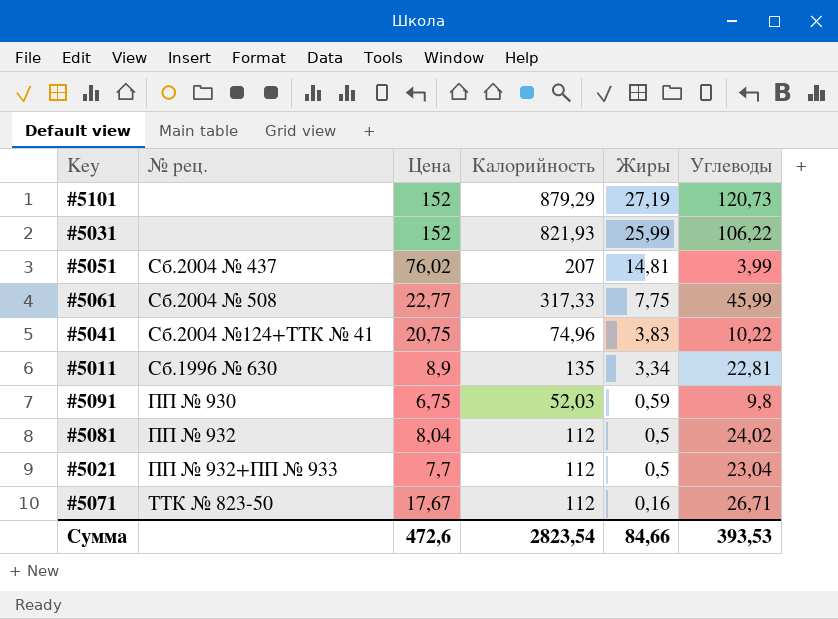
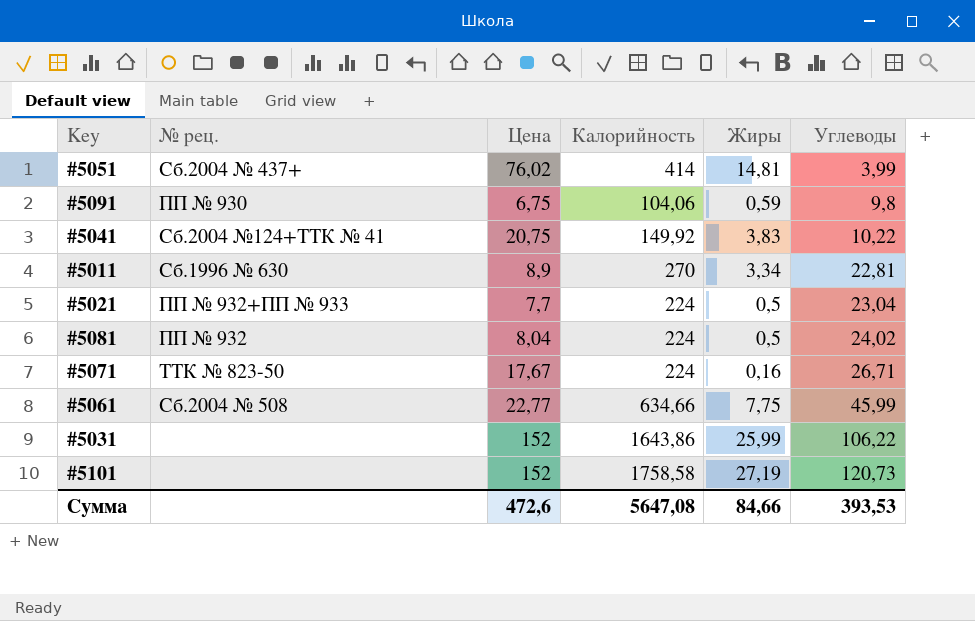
row order: Жиры descending -> Углеводы ascending
#5051 | № рец.: Сб.2004 № 437 -> Сб.2004 № 437+
#5051 | Калорийность: 207 -> 414
#5091 | Калорийность: 52,03 -> 104,06
#5041 | Калорийность: 74,96 -> 149,92
#5011 | Калорийность: 135 -> 270
#5021 | Калорийность: 112 -> 224
#5081 | Калорийность: 112 -> 224
#5071 | Калорийность: 112 -> 224
#5061 | Калорийность: 317,33 -> 634,66
#5031 | Калорийность: 821,93 -> 1643,86
#5101 | Калорийность: 879,29 -> 1758,58
Сумма | Калорийность: 2823,54 -> 5647,08

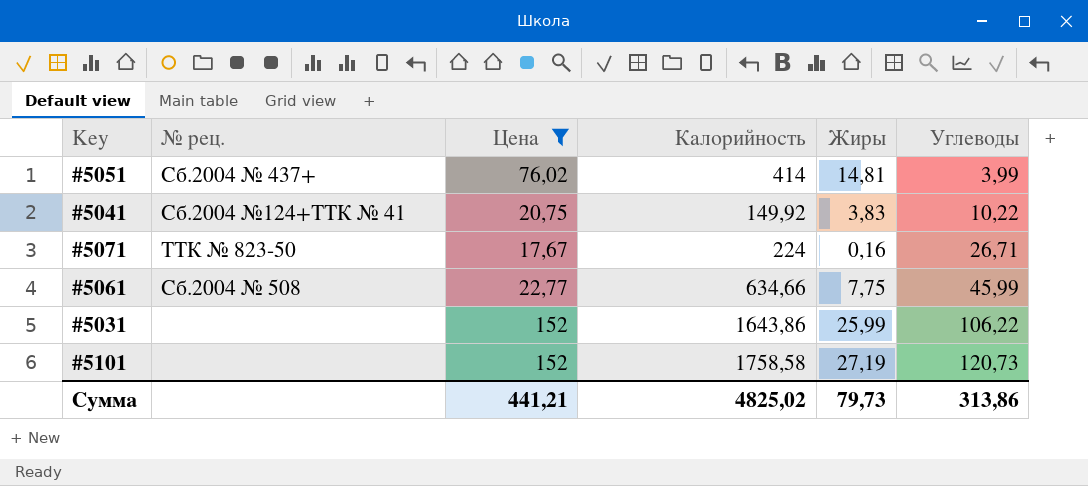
filter: none -> Цена >= 17,67
Сумма | Цена: 472,6 -> 441,21
Сумма | Калорийность: 5647,08 -> 4825,02
Сумма | Жиры: 84,66 -> 79,73
Сумма | Углеводы: 393,53 -> 313,86

